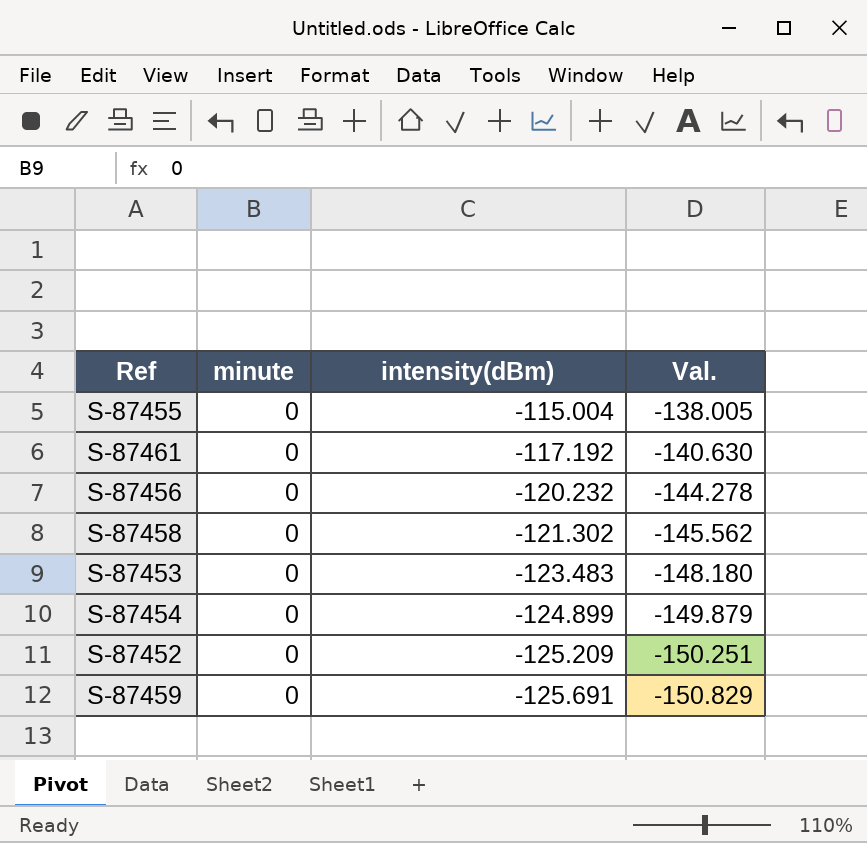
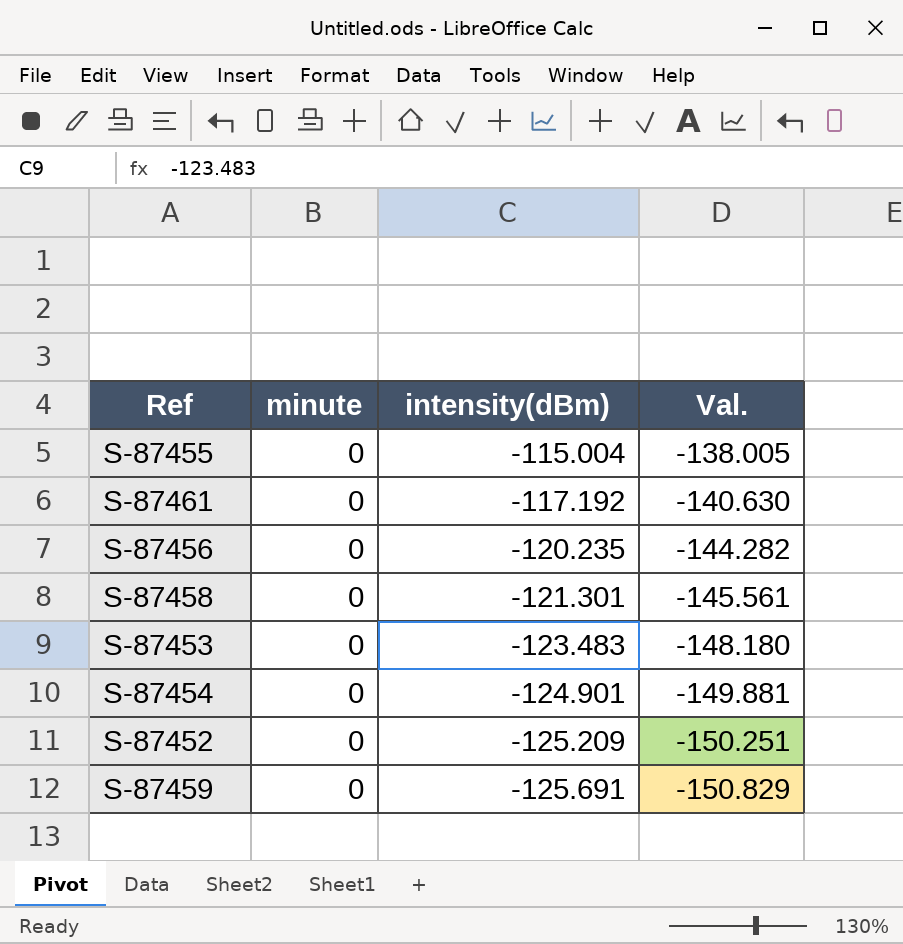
S-87456 | intensity(dBm): -120.232 -> -120.235
S-87456 | Val.: -144.278 -> -144.282
S-87458 | intensity(dBm): -121.302 -> -121.301
S-87458 | Val.: -145.562 -> -145.561
S-87454 | intensity(dBm): -124.899 -> -124.901
S-87454 | Val.: -149.879 -> -149.881

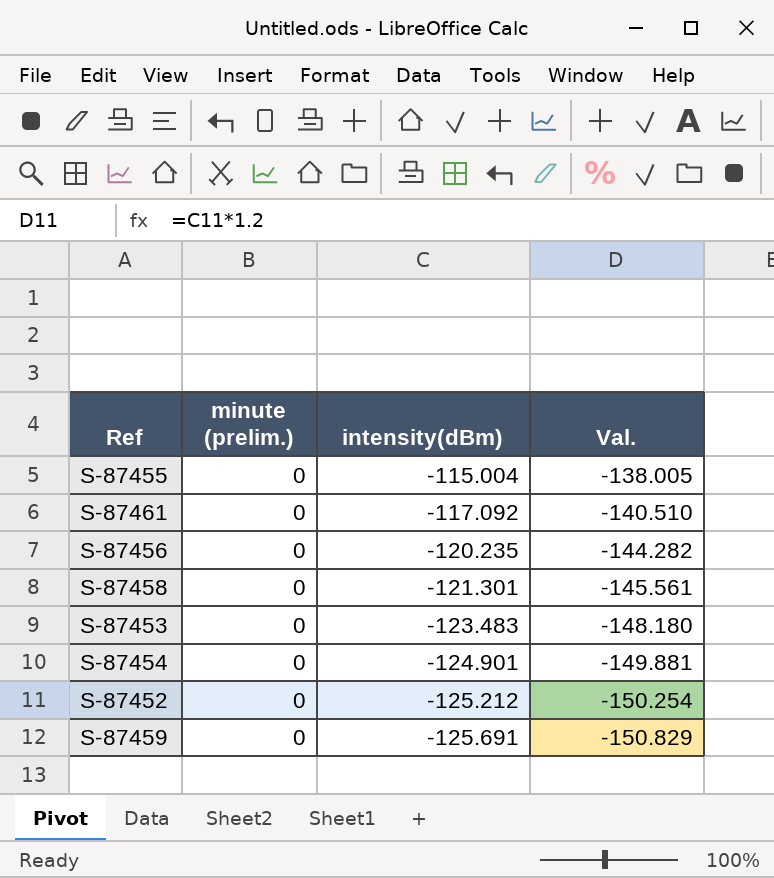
column name: minute -> minute (prelim.)
S-87461 | intensity(dBm): -117.192 -> -117.092
S-87461 | Val.: -140.630 -> -140.510
S-87452 | intensity(dBm): -125.209 -> -125.212
S-87452 | Val.: -150.251 -> -150.254

